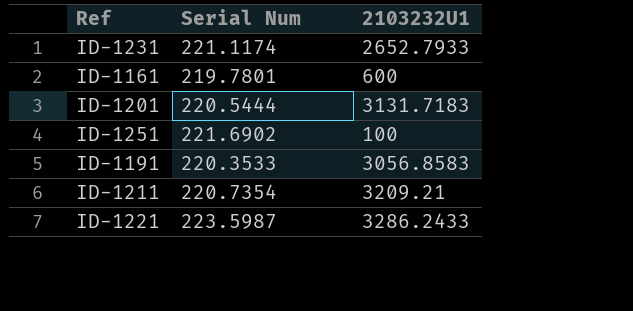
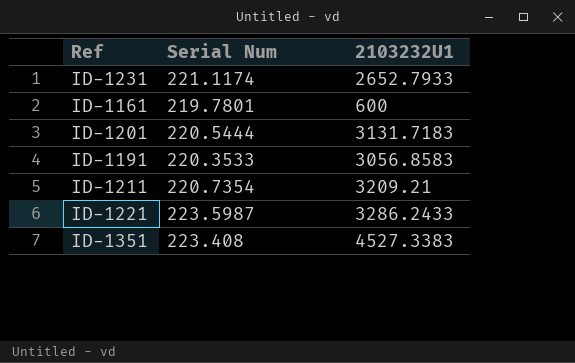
row ID-1251: 221.6902 | 100 -> none
row ID-1351: none -> 223.408 | 4527.3383

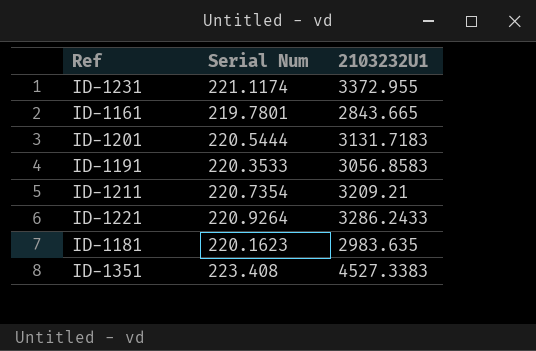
ID-1231 | 2103232U1: 2652.7933 -> 3372.955
ID-1161 | 2103232U1: 600 -> 2843.665
ID-1221 | Serial Num: 223.5987 -> 220.9264
row ID-1181: none -> 220.1623 | 2983.635

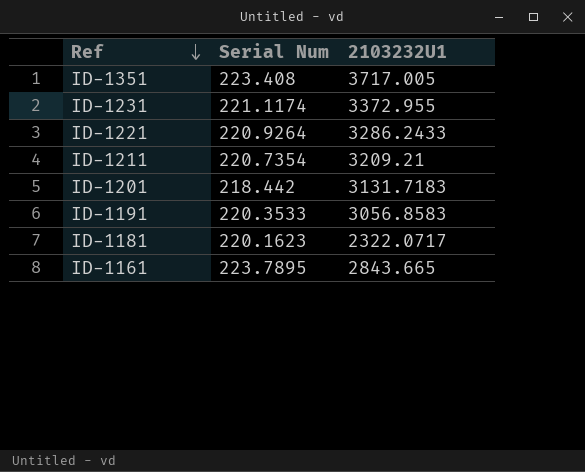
row order: none -> Ref descending
ID-1351 | 2103232U1: 4527.3383 -> 3717.005
ID-1201 | Serial Num: 220.5444 -> 218.442
ID-1181 | 2103232U1: 2983.635 -> 2322.0717
ID-1161 | Serial Num: 219.7801 -> 223.7895

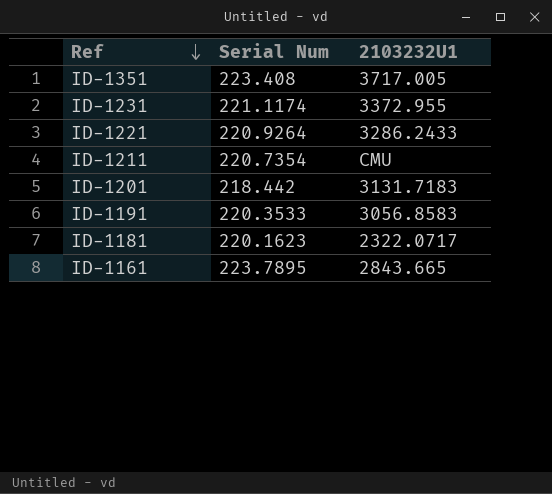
ID-1211 | 2103232U1: 3209.21 -> CMU

